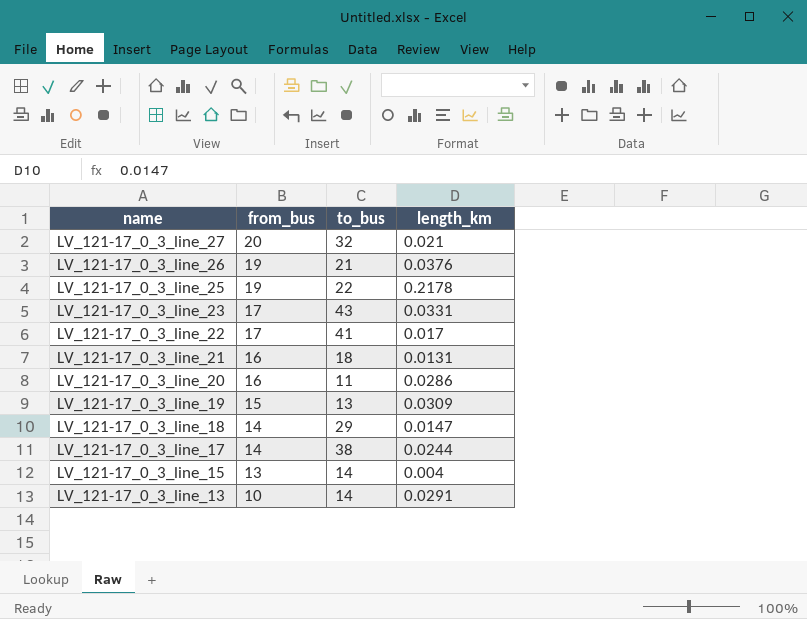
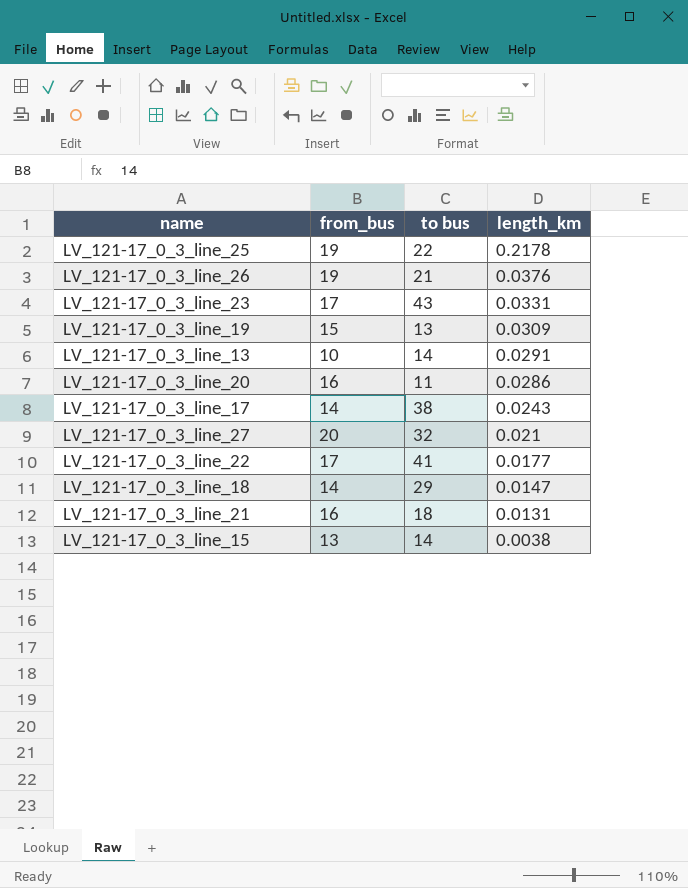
row order: name descending -> length_km descending
column name: to_bus -> to bus
LV_121-17_0_3_line_17 | length_km: 0.0244 -> 0.0243
LV_121-17_0_3_line_22 | length_km: 0.017 -> 0.0177
LV_121-17_0_3_line_15 | length_km: 0.004 -> 0.0038

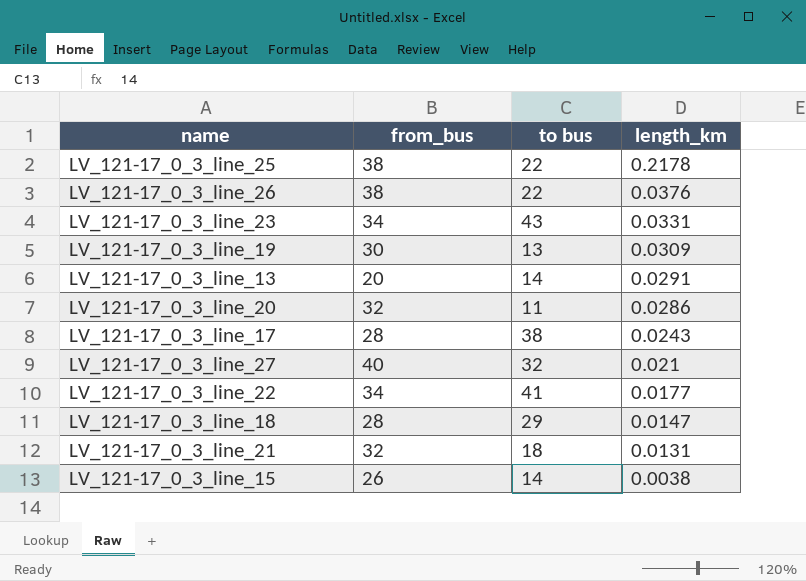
LV_121-17_0_3_line_25 | from_bus: 19 -> 38
LV_121-17_0_3_line_26 | from_bus: 19 -> 38
LV_121-17_0_3_line_26 | to bus: 21 -> 22
LV_121-17_0_3_line_23 | from_bus: 17 -> 34
LV_121-17_0_3_line_19 | from_bus: 15 -> 30
LV_121-17_0_3_line_13 | from_bus: 10 -> 20
LV_121-17_0_3_line_20 | from_bus: 16 -> 32
LV_121-17_0_3_line_17 | from_bus: 14 -> 28
LV_121-17_0_3_line_27 | from_bus: 20 -> 40
LV_121-17_0_3_line_22 | from_bus: 17 -> 34
LV_121-17_0_3_line_18 | from_bus: 14 -> 28
LV_121-17_0_3_line_21 | from_bus: 16 -> 32
LV_121-17_0_3_line_15 | from_bus: 13 -> 26

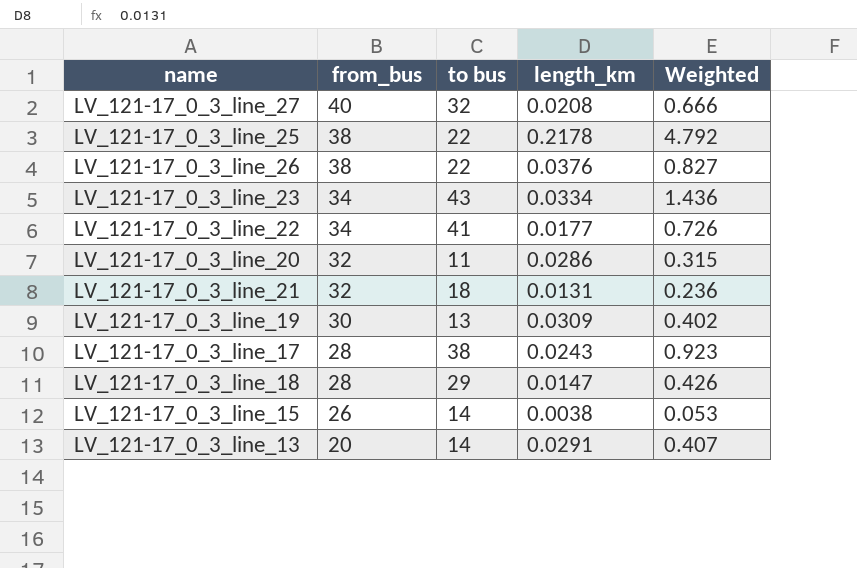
row order: length_km descending -> from_bus descending
column Weighted | formula: none -> [to bus] * [length_km]
LV_121-17_0_3_line_27 | length_km: 0.021 -> 0.0208
LV_121-17_0_3_line_23 | length_km: 0.0331 -> 0.0334

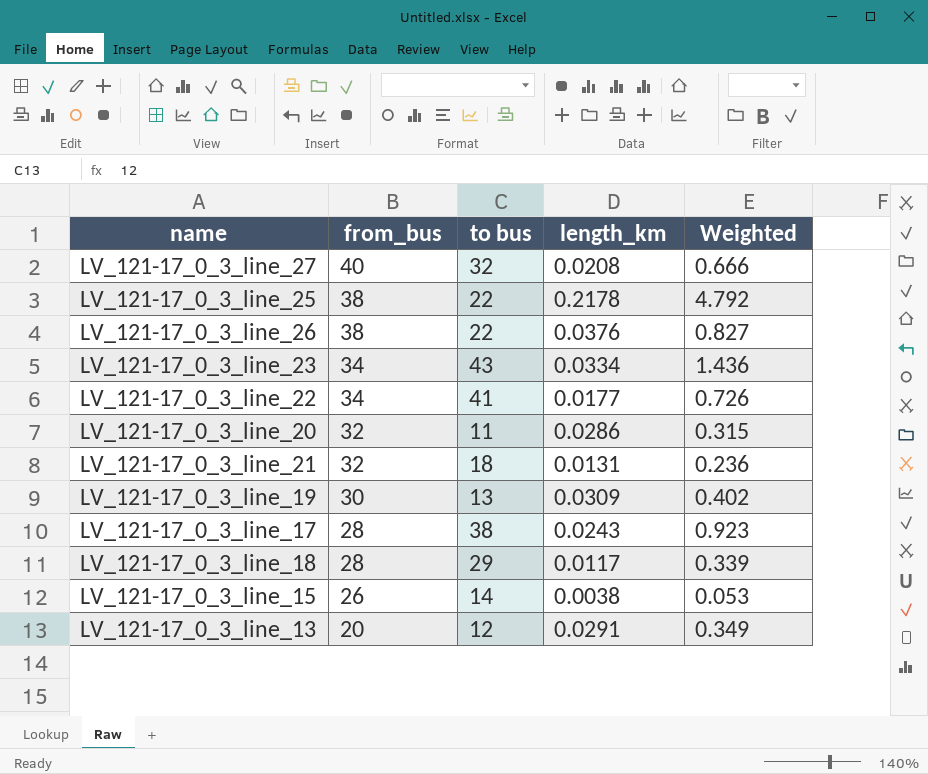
LV_121-17_0_3_line_18 | length_km: 0.0147 -> 0.0117
LV_121-17_0_3_line_18 | Weighted: 0.426 -> 0.339
LV_121-17_0_3_line_13 | to bus: 14 -> 12
LV_121-17_0_3_line_13 | Weighted: 0.407 -> 0.349

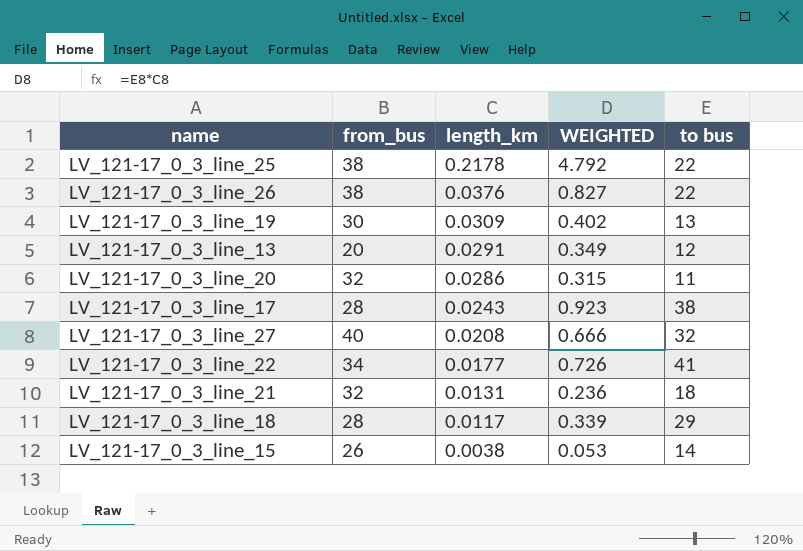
row order: from_bus descending -> length_km descending
column name: Weighted -> WEIGHTED
column to bus | position: 3 -> 5
row LV_121-17_0_3_line_23: 34 | 43 | 0.0334 | 1.436 -> none

